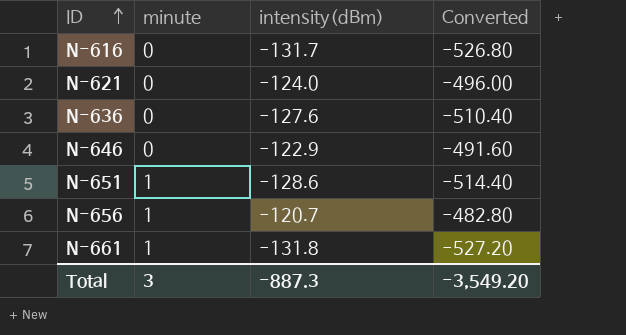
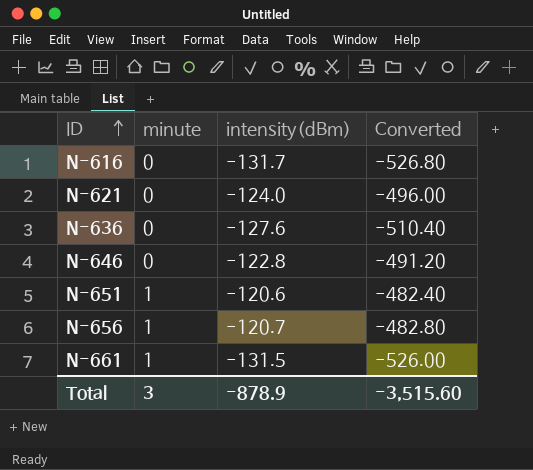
N-646 | intensity(dBm): -122.9 -> -122.8
N-646 | Converted: -491.60 -> -491.20
N-651 | intensity(dBm): -128.6 -> -120.6
N-651 | Converted: -514.40 -> -482.40
N-661 | intensity(dBm): -131.8 -> -131.5
N-661 | Converted: -527.20 -> -526.00
Total | intensity(dBm): -887.3 -> -878.9
Total | Converted: -3,549.20 -> -3,515.60

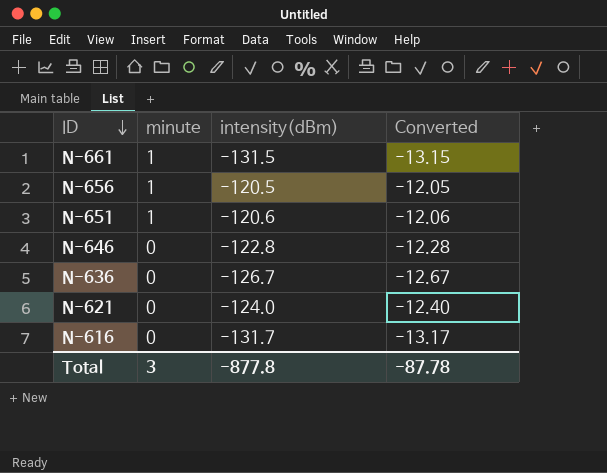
row order: ID ascending -> ID descending
column Converted | formula: [intensity(dBm)] * 4 -> [intensity(dBm)] * 0.1
N-656 | intensity(dBm): -120.7 -> -120.5
N-636 | intensity(dBm): -127.6 -> -126.7
Total | intensity(dBm): -878.9 -> -877.8
Total | Converted: -3,515.60 -> -87.78

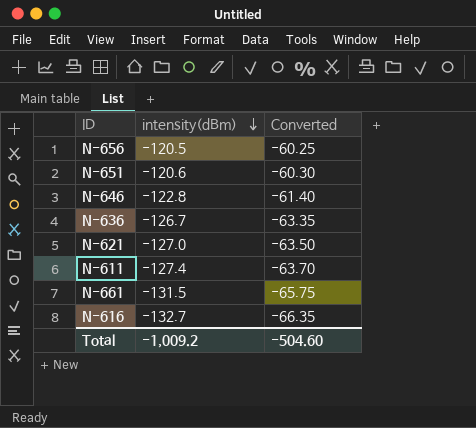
row order: ID descending -> intensity(dBm) descending
column minute | position: 2 -> none
column Converted | formula: [intensity(dBm)] * 0.1 -> [intensity(dBm)] * 0.5
N-621 | intensity(dBm): -124.0 -> -127.0
row N-611: none -> -127.4 | -63.70
N-616 | intensity(dBm): -131.7 -> -132.7
Total | intensity(dBm): -877.8 -> -1,009.2
Total | Converted: -87.78 -> -504.60

